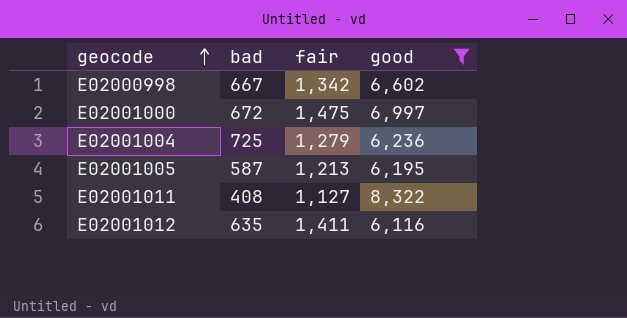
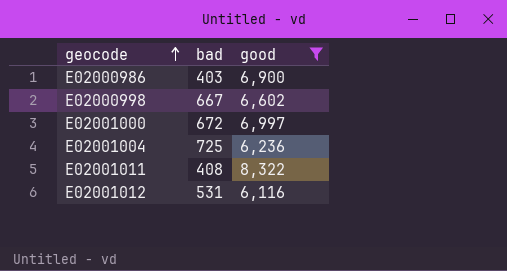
column fair | position: 3 -> none
row E02001005: 587 | 1,213 | 6,195 -> none
row E02000986: none -> 403 | 6,900
E02001012 | bad: 635 -> 531

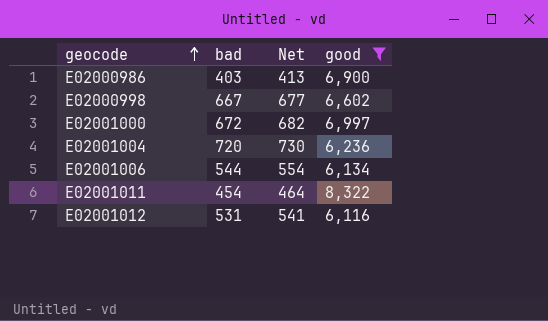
column Net | formula: none -> [bad] + 10
E02001004 | bad: 725 -> 720
row E02001006: none -> 544 | 554 | 6,134
E02001011 | bad: 408 -> 454

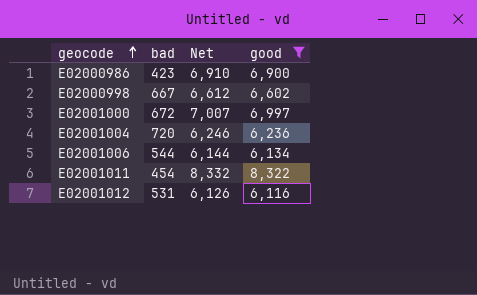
column Net | formula: [bad] + 10 -> [good] + 10
E02000986 | bad: 403 -> 423

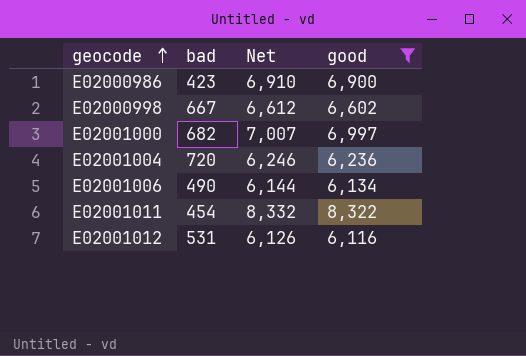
E02001000 | bad: 672 -> 682
E02001006 | bad: 544 -> 490

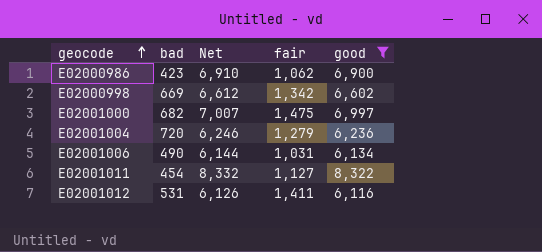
column fair | position: none -> 4
E02000998 | bad: 667 -> 669

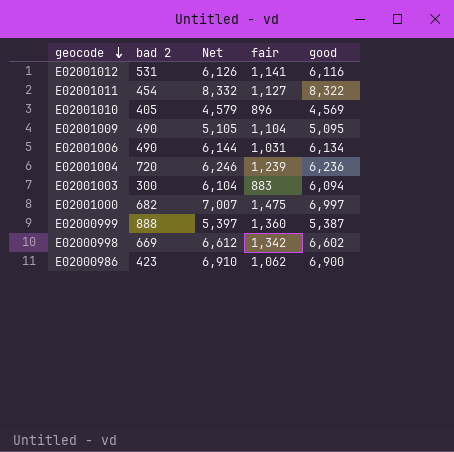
filter: good >= 6,116 -> none
row order: geocode ascending -> geocode descending
column name: bad -> bad 2
E02001012 | fair: 1,411 -> 1,141
E02001004 | fair: 1,279 -> 1,239

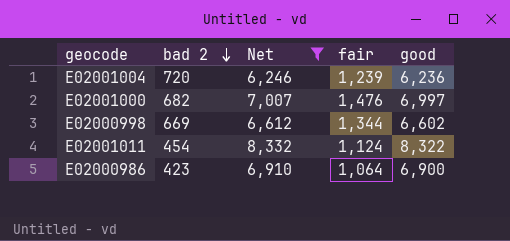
filter: none -> Net >= 6,246
row order: geocode descending -> bad 2 descending
E02001000 | fair: 1,475 -> 1,476
E02000998 | fair: 1,342 -> 1,344
E02001011 | fair: 1,127 -> 1,124
E02000986 | fair: 1,062 -> 1,064

